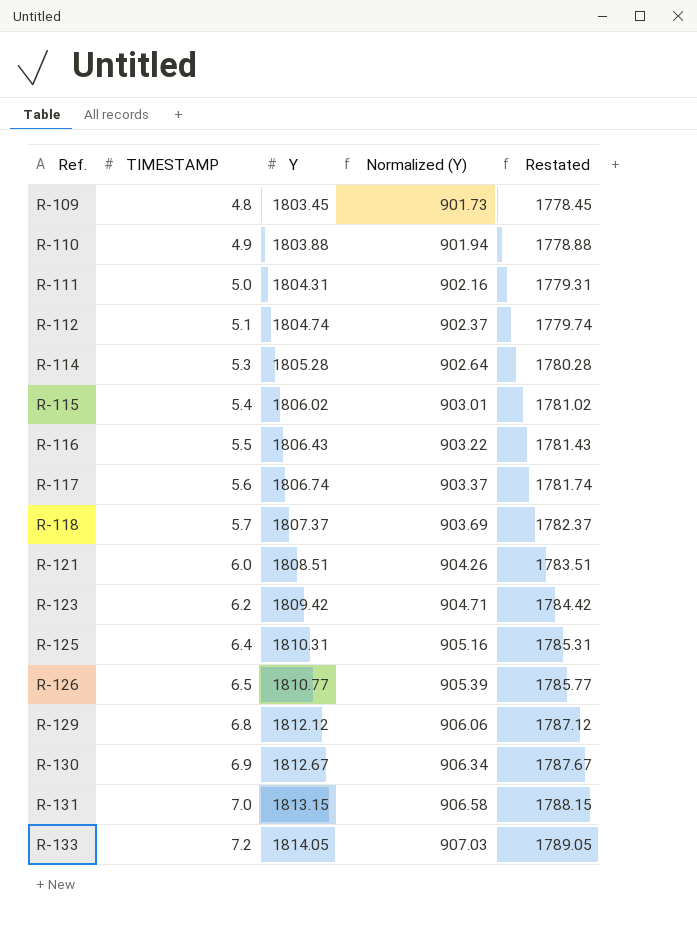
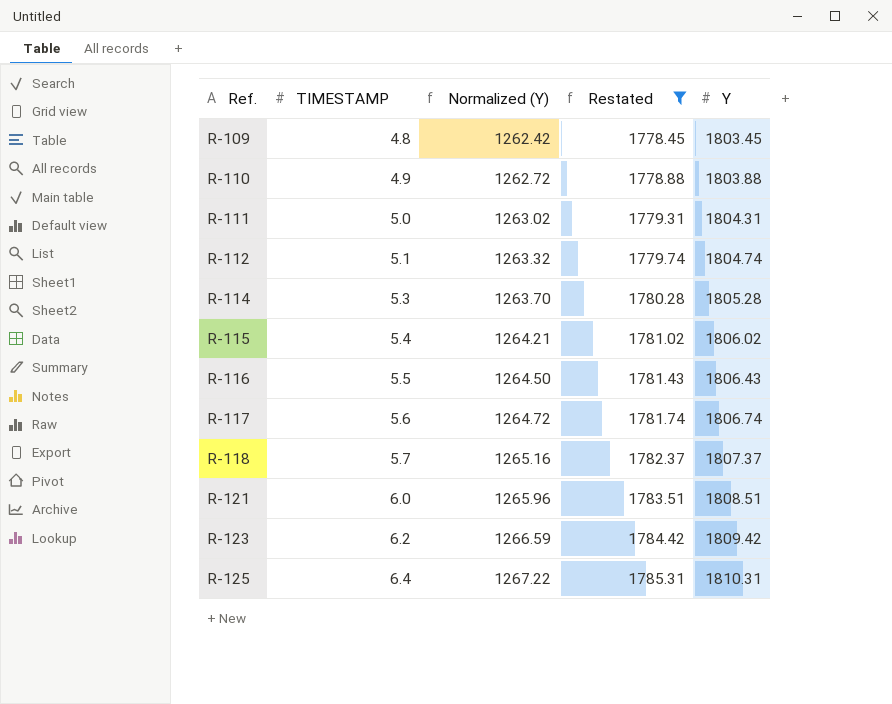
filter: none -> Restated <= 1785.31
column Normalized (Y) | formula: [Y] * 0.5 -> [Y] * 0.7
column Y | position: 3 -> 5

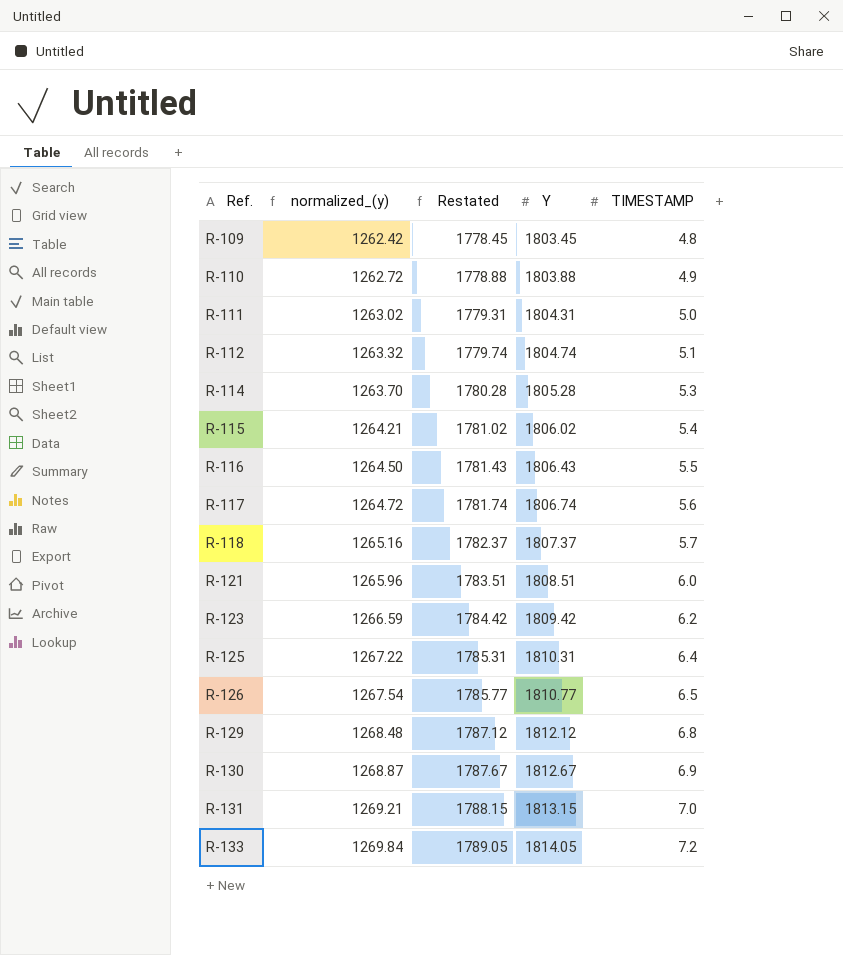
filter: Restated <= 1785.31 -> none
column name: Normalized (Y) -> normalized_(y)
column TIMESTAMP | position: 2 -> 5

